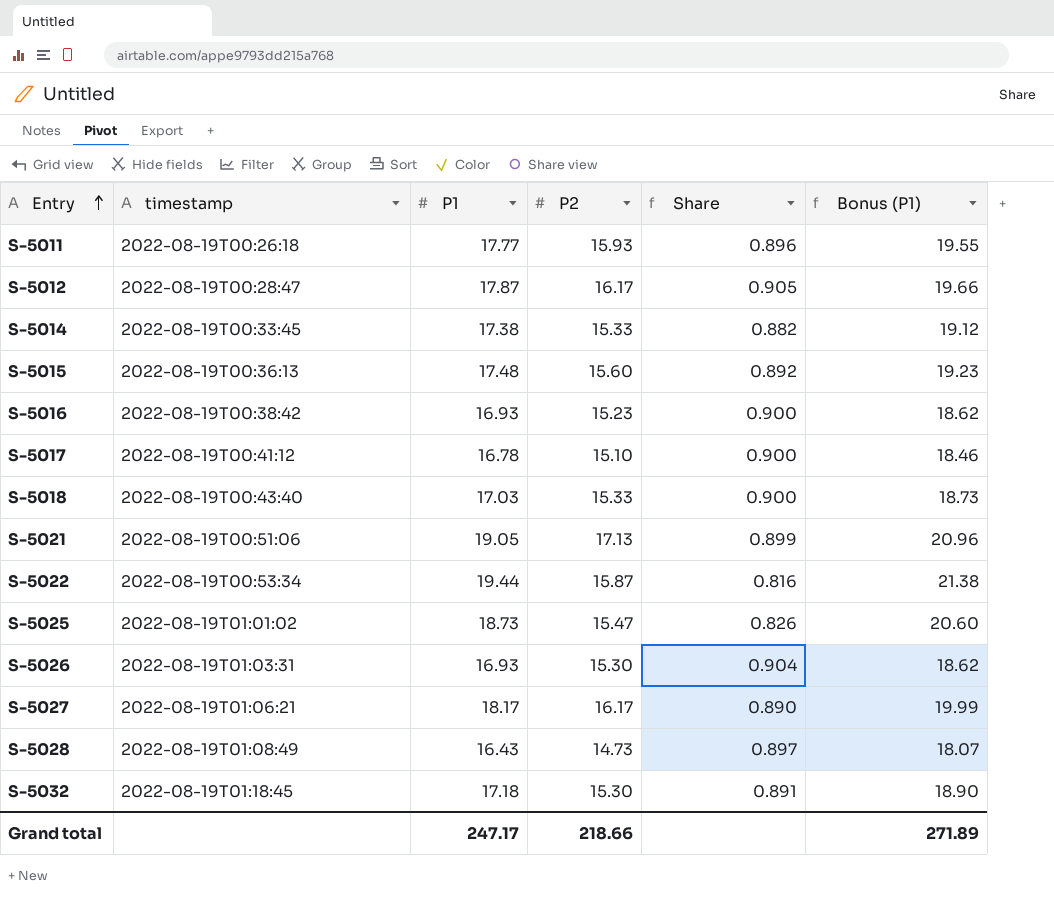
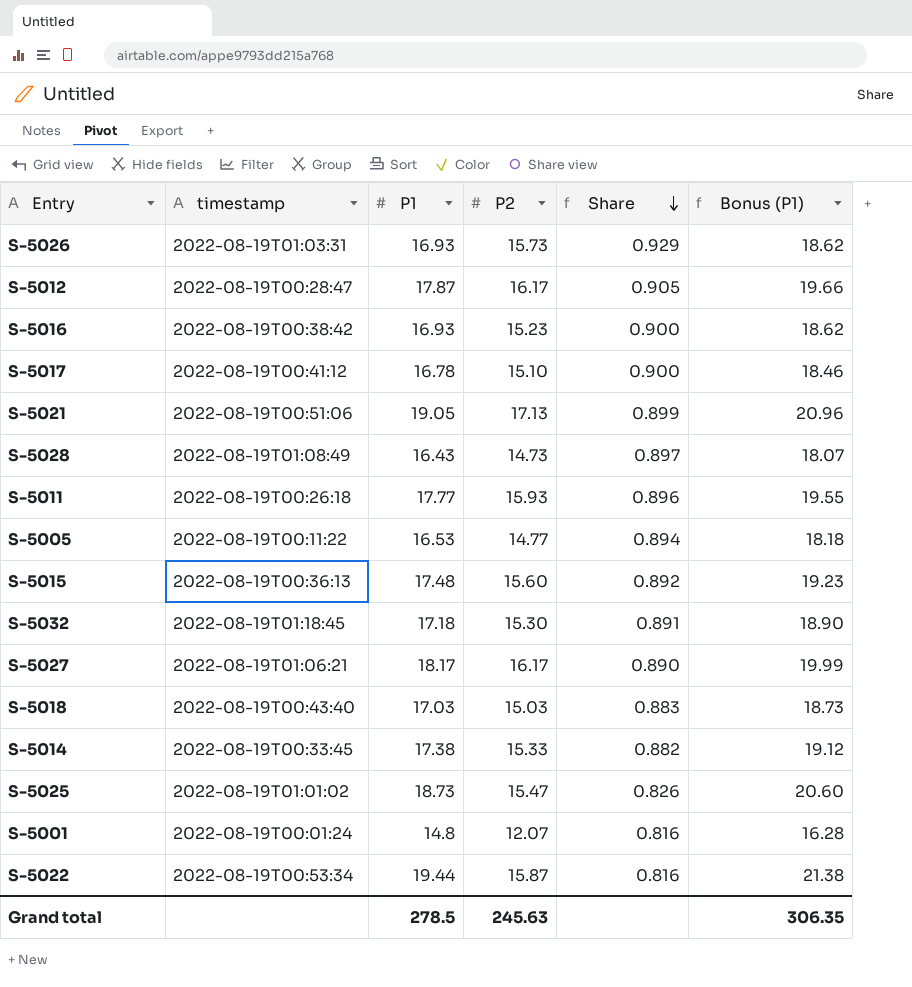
row order: Entry ascending -> Share descending
S-5026 | P2: 15.30 -> 15.73
S-5026 | Share: 0.904 -> 0.929
row S-5005: none -> 2022-08-19T00:11:22 | 16.53 | 14.77 | 0.894 | 18.18
S-5018 | P2: 15.33 -> 15.03
S-5018 | Share: 0.900 -> 0.883
row S-5001: none -> 2022-08-19T00:01:24 | 14.8 | 12.07 | 0.816 | 16.28
Grand total | P1: 247.17 -> 278.5
Grand total | P2: 218.66 -> 245.63
Grand total | Bonus (P1): 271.89 -> 306.35

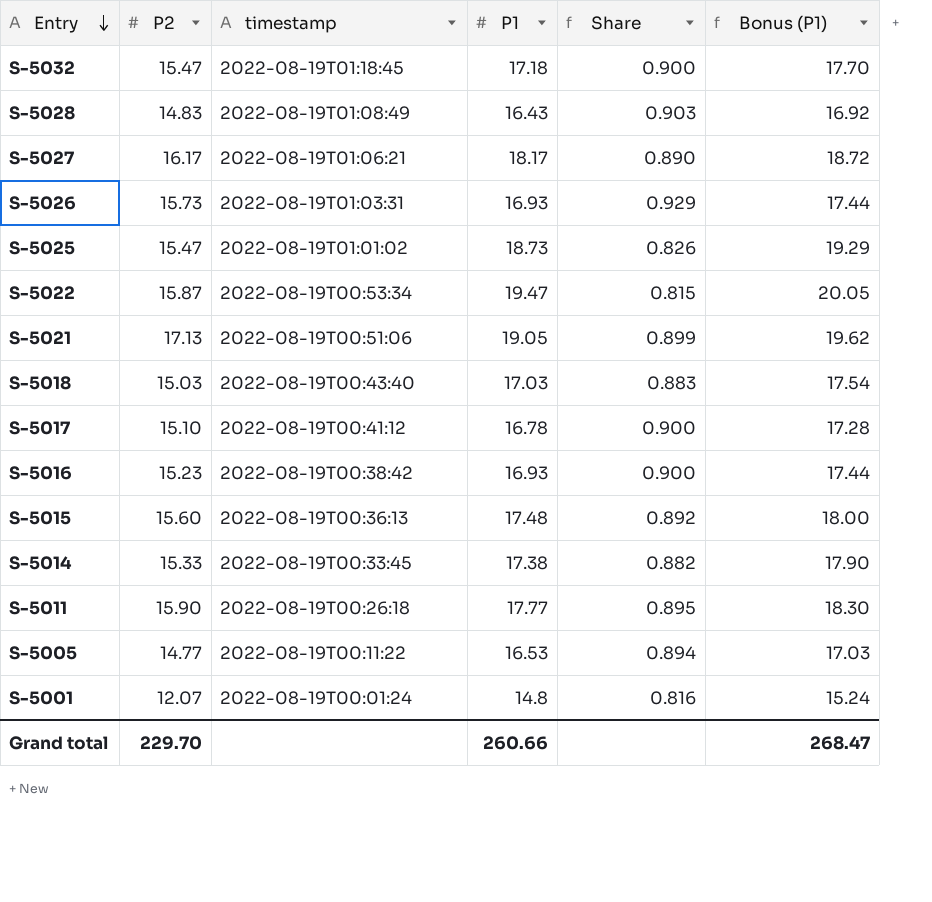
row order: Share descending -> Entry descending
column P2 | position: 4 -> 2
column Bonus (P1) | formula: [P1] * 1.1 -> [P1] * 1.03
row S-5012: 2022-08-19T00:28:47 | 17.87 | 16.17 | 0.905 | 19.66 -> none
S-5032 | P2: 15.30 -> 15.47
S-5032 | Share: 0.891 -> 0.900
S-5028 | P2: 14.73 -> 14.83
S-5028 | Share: 0.897 -> 0.903
S-5022 | P1: 19.44 -> 19.47
S-5022 | Share: 0.816 -> 0.815
S-5011 | P2: 15.93 -> 15.90
S-5011 | Share: 0.896 -> 0.895
Grand total | P2: 245.63 -> 229.70
Grand total | P1: 278.5 -> 260.66
Grand total | Bonus (P1): 306.35 -> 268.47

